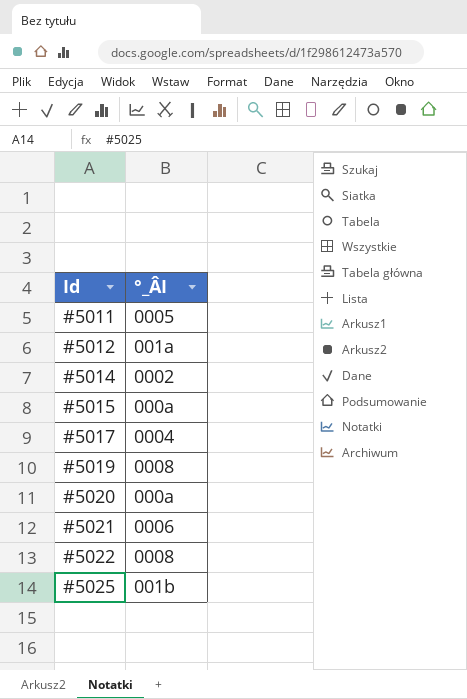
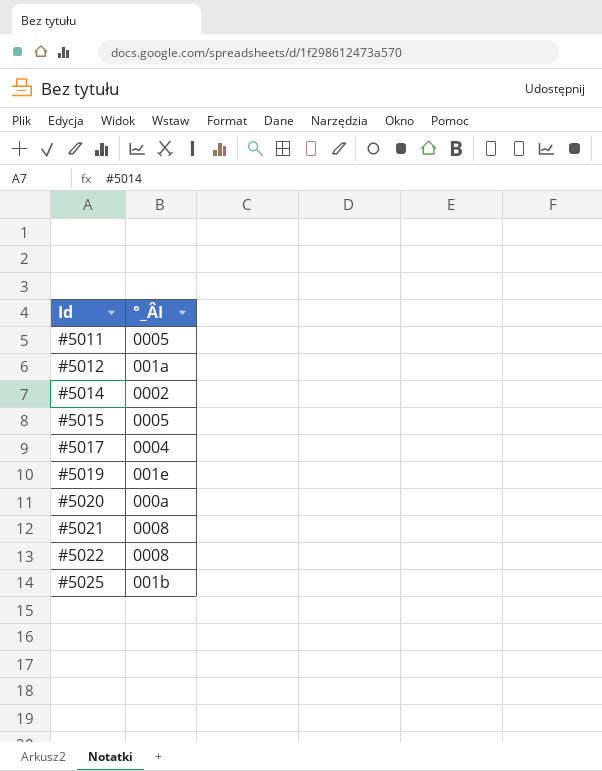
#5015 | °_ÂI: 000a -> 0005
#5019 | °_ÂI: 0008 -> 001e
#5021 | °_ÂI: 0006 -> 0008

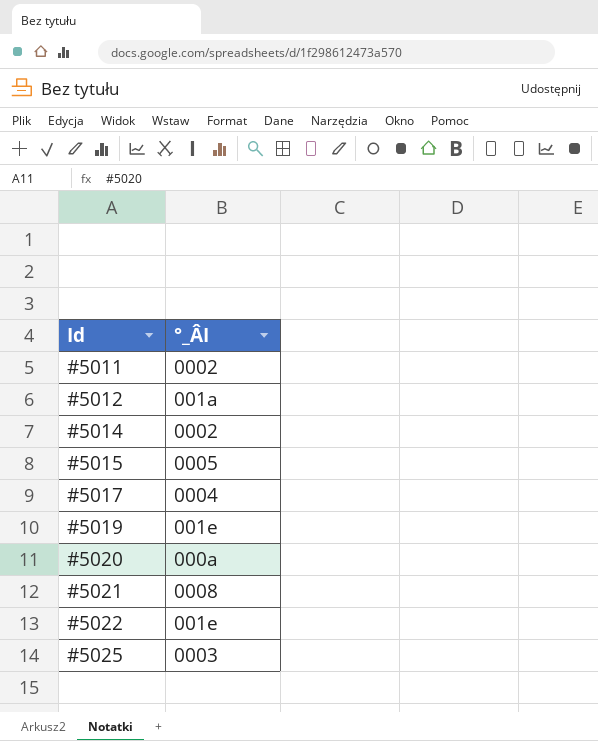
#5011 | °_ÂI: 0005 -> 0002
#5022 | °_ÂI: 0008 -> 001e
#5025 | °_ÂI: 001b -> 0003

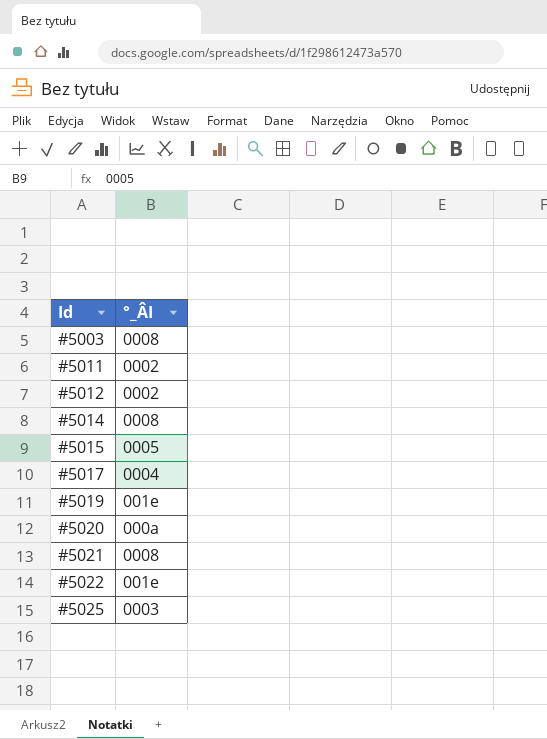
row #5003: none -> 0008
#5012 | °_ÂI: 001a -> 0002
#5014 | °_ÂI: 0002 -> 0008

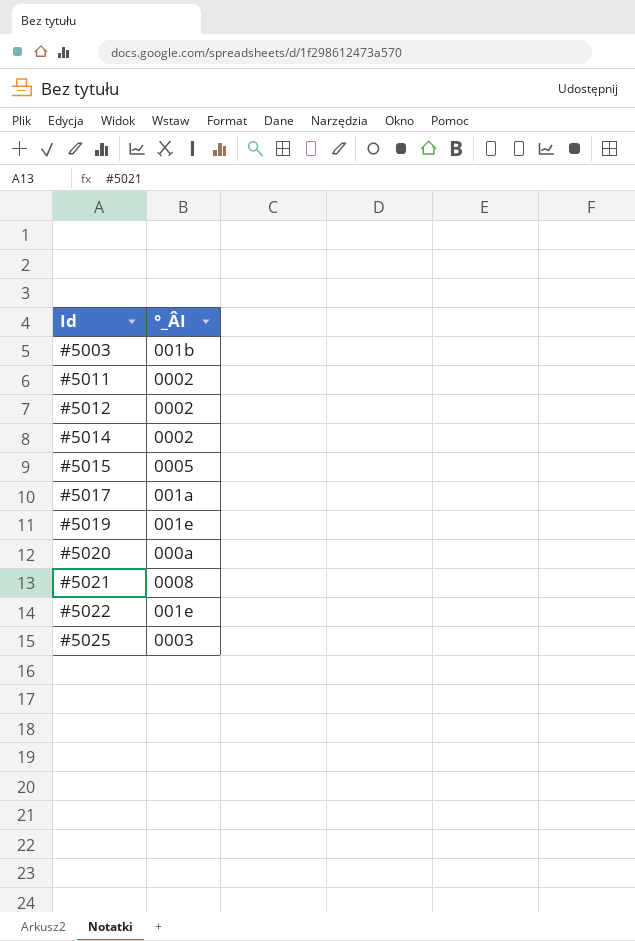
#5003 | °_ÂI: 0008 -> 001b
#5014 | °_ÂI: 0008 -> 0002
#5017 | °_ÂI: 0004 -> 001a

